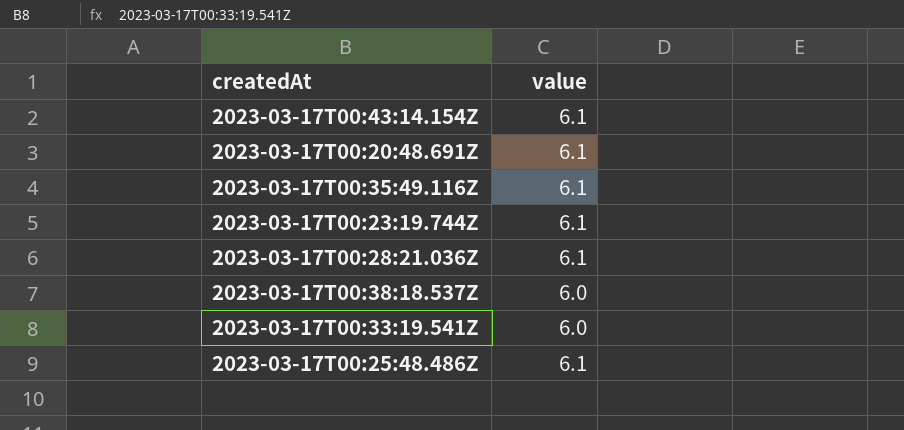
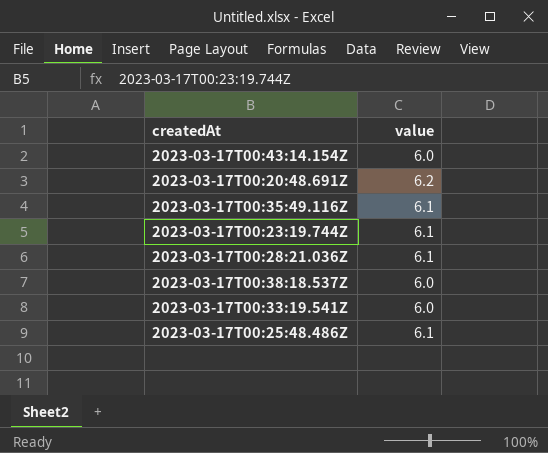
2023-03-17T00:43:14.154Z | value: 6.1 -> 6.0
2023-03-17T00:20:48.691Z | value: 6.1 -> 6.2

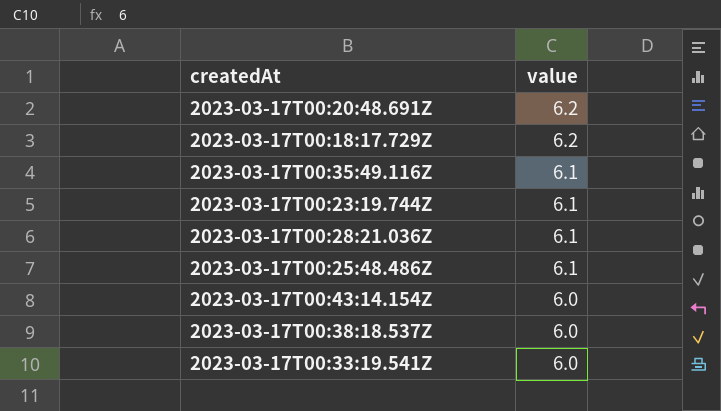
row order: none -> value descending
row 2023-03-17T00:18:17.729Z: none -> 6.2

